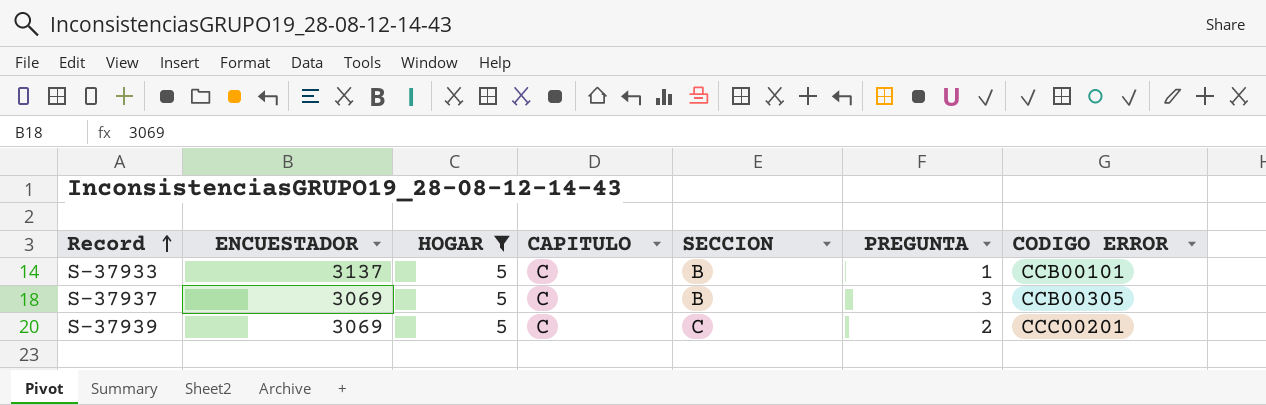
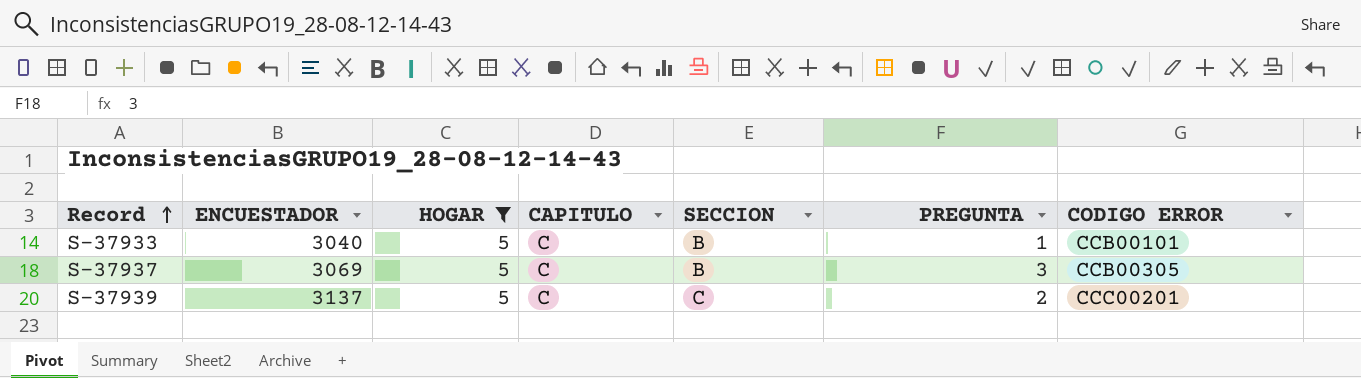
S-37933 | ENCUESTADOR: 3137 -> 3040
S-37939 | ENCUESTADOR: 3069 -> 3137

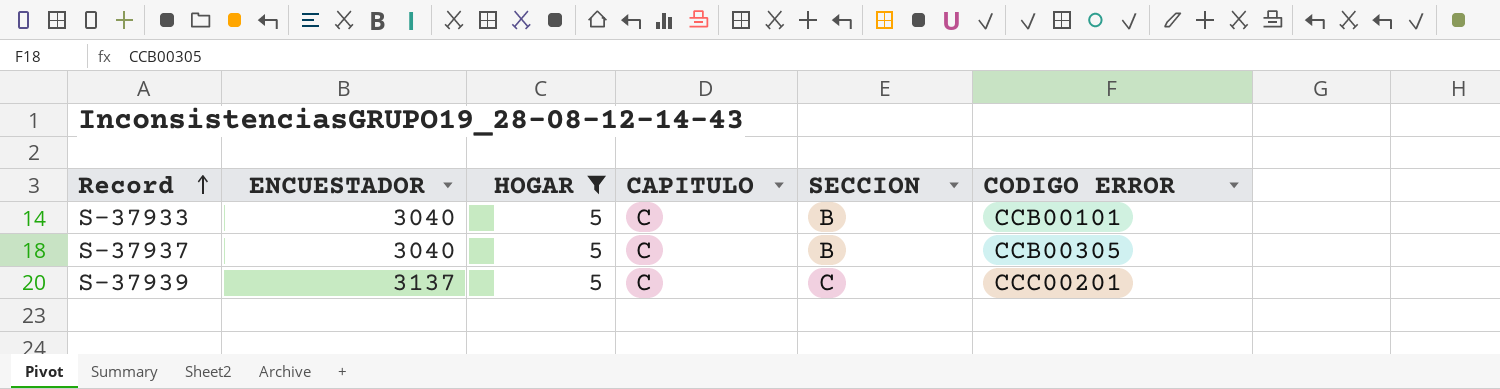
column PREGUNTA | position: 6 -> none
S-37937 | ENCUESTADOR: 3069 -> 3040

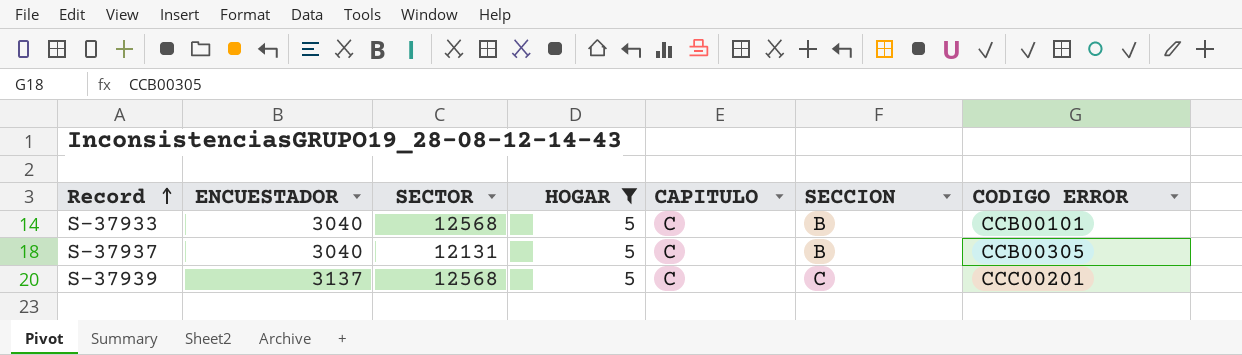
column SECTOR | position: none -> 3

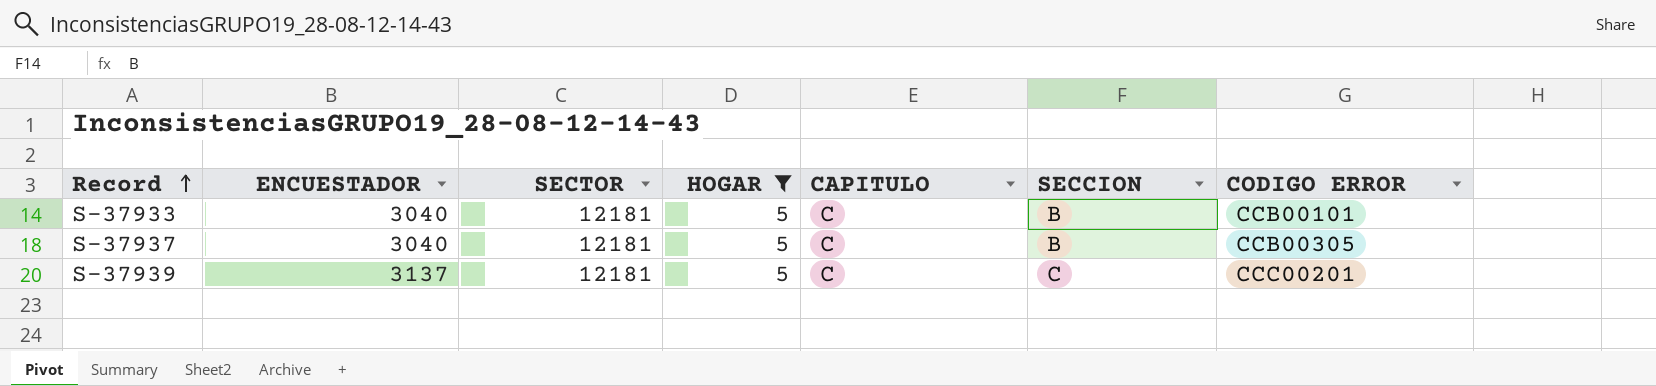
S-37933 | SECTOR: 12568 -> 12181
S-37937 | SECTOR: 12131 -> 12181
S-37939 | SECTOR: 12568 -> 12181

